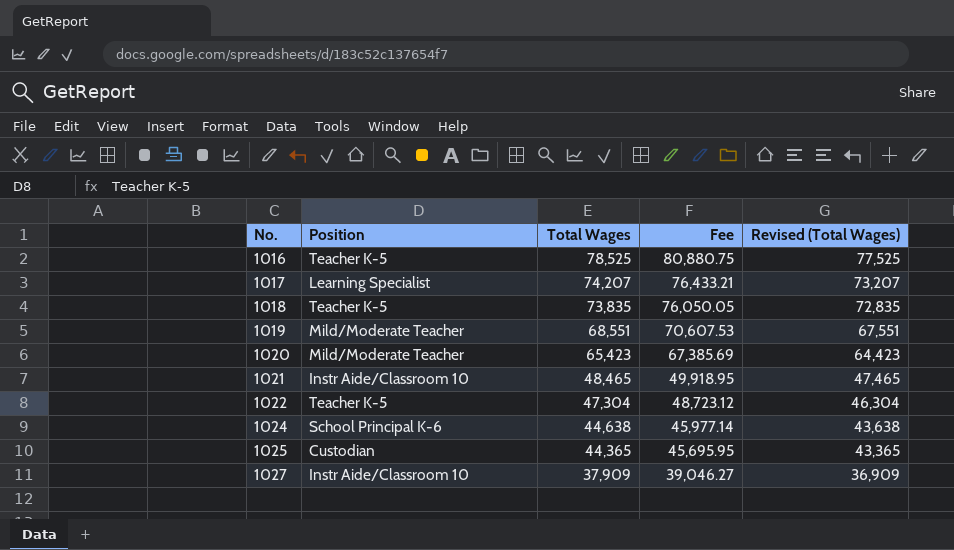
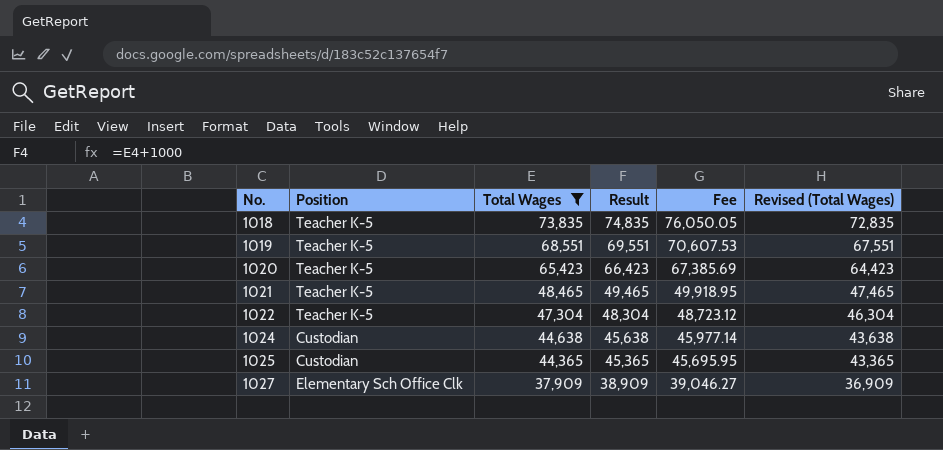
filter: none -> Total Wages <= 73,835
column Result | formula: none -> [Total Wages] + 1000
1019 | Position: Mild/Moderate Teacher -> Teacher K-5
1020 | Position: Mild/Moderate Teacher -> Teacher K-5
1021 | Position: Instr Aide/Classroom 10 -> Teacher K-5
1024 | Position: School Principal K-6 -> Custodian
1027 | Position: Instr Aide/Classroom 10 -> Elementary Sch Office Clk

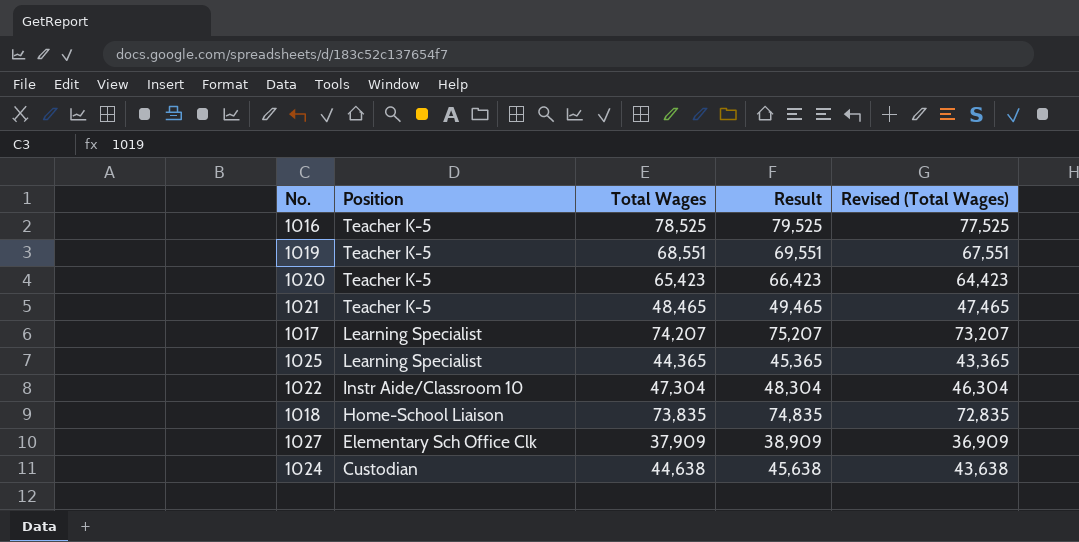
filter: Total Wages <= 73,835 -> none
row order: No. ascending -> Position descending
column Fee | formula: [Total Wages] * 1.03 -> none
1025 | Position: Custodian -> Learning Specialist
1022 | Position: Teacher K-5 -> Instr Aide/Classroom 10
1018 | Position: Teacher K-5 -> Home-School Liaison

